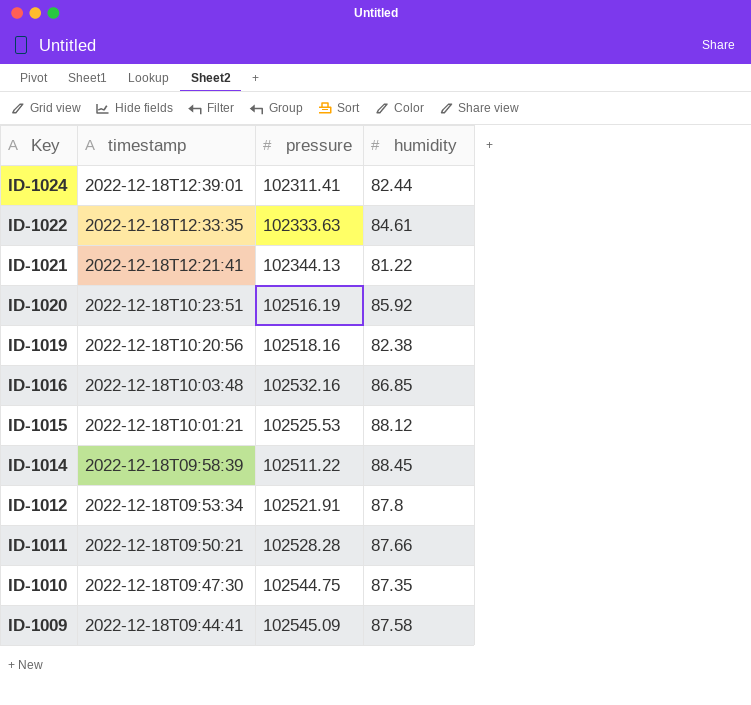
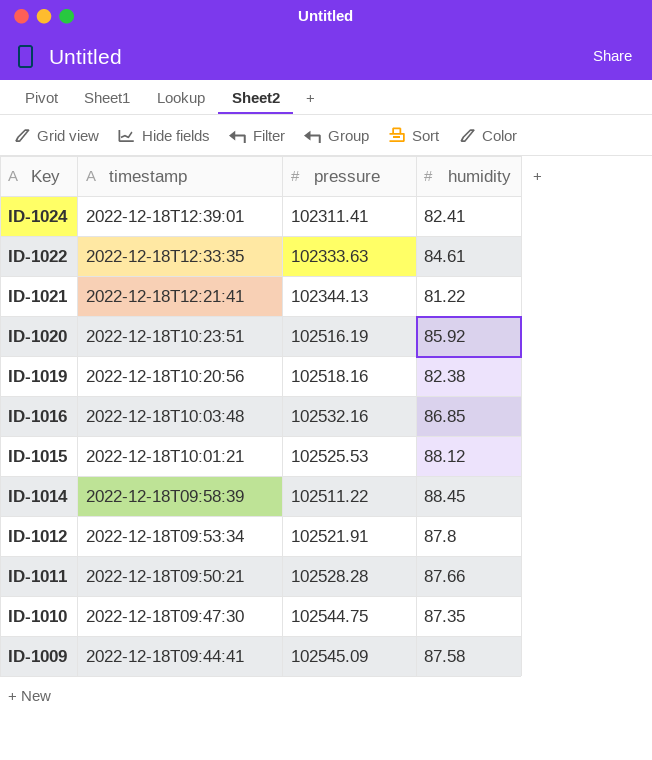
ID-1024 | humidity: 82.44 -> 82.41

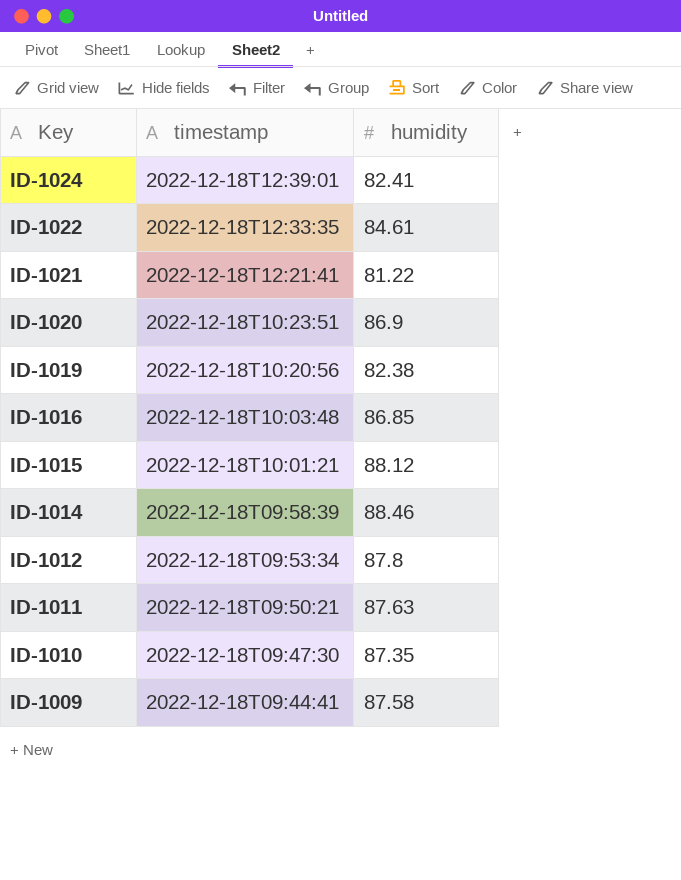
column pressure | position: 3 -> none
ID-1020 | humidity: 85.92 -> 86.9
ID-1014 | humidity: 88.45 -> 88.46
ID-1011 | humidity: 87.66 -> 87.63

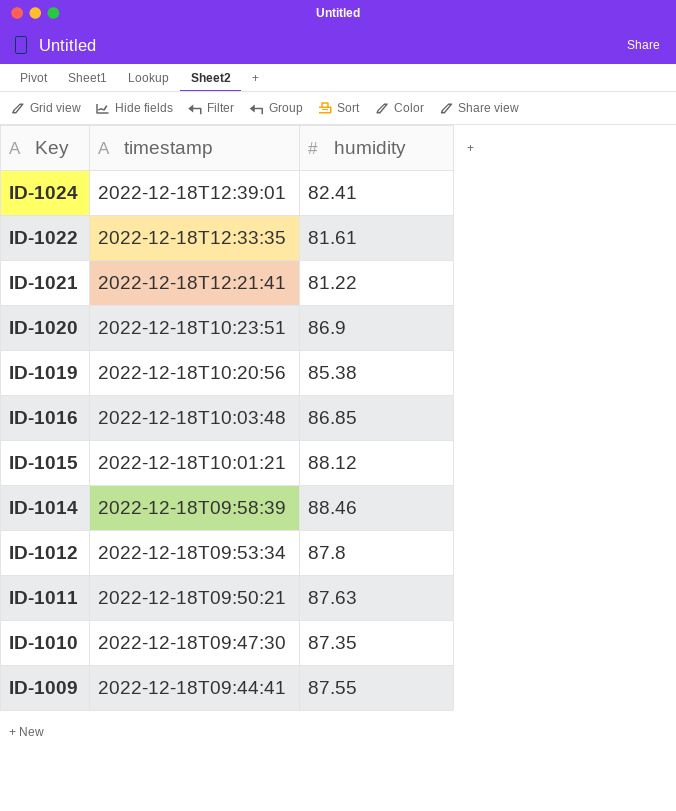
ID-1022 | humidity: 84.61 -> 81.61
ID-1019 | humidity: 82.38 -> 85.38
ID-1009 | humidity: 87.58 -> 87.55

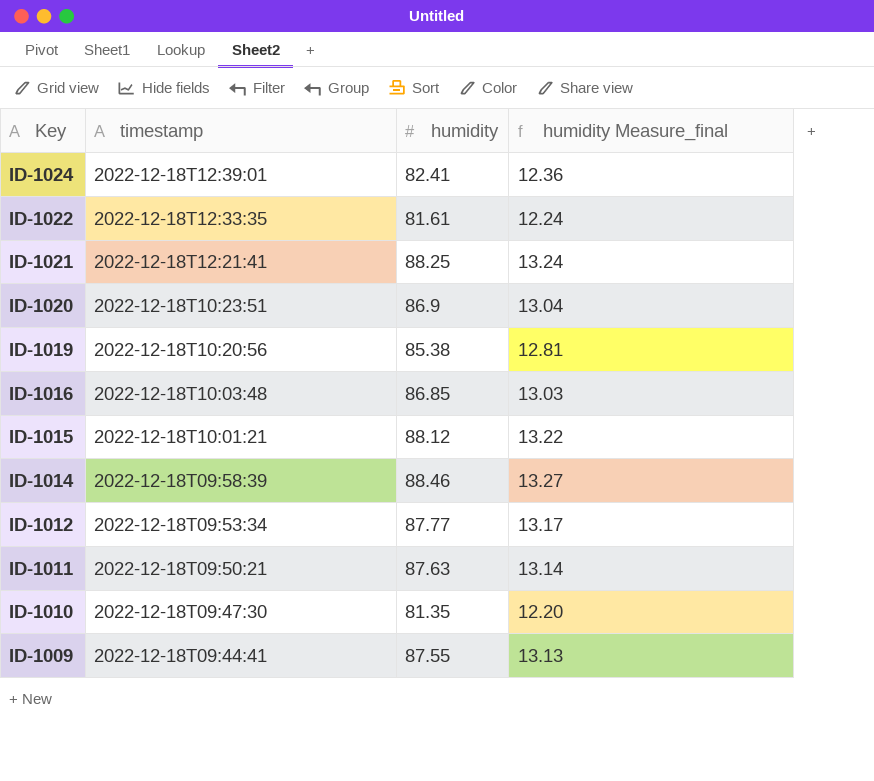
column humidity Measure_final | formula: none -> [humidity] * 0.15
ID-1021 | humidity: 81.22 -> 88.25
ID-1012 | humidity: 87.8 -> 87.77
ID-1010 | humidity: 87.35 -> 81.35

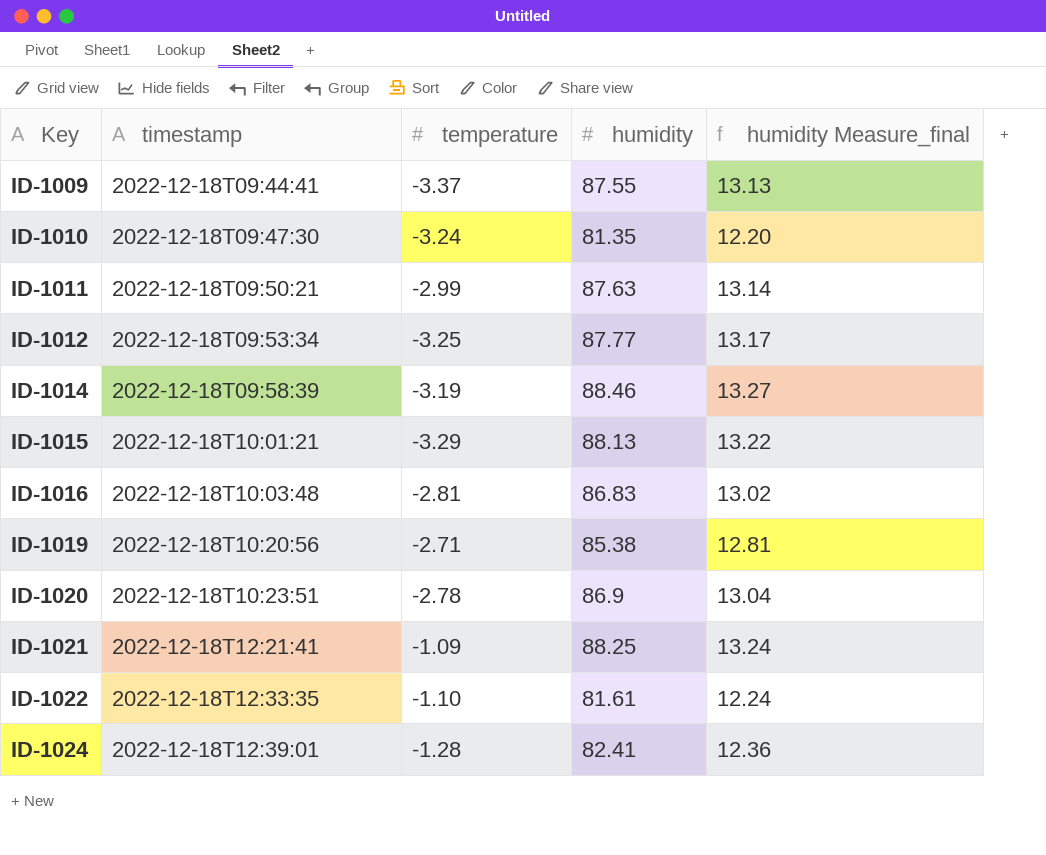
row order: Key descending -> Key ascending
column temperature | position: none -> 3
ID-1015 | humidity: 88.12 -> 88.13
ID-1016 | humidity: 86.85 -> 86.83
ID-1016 | humidity Measure_final: 13.03 -> 13.02

